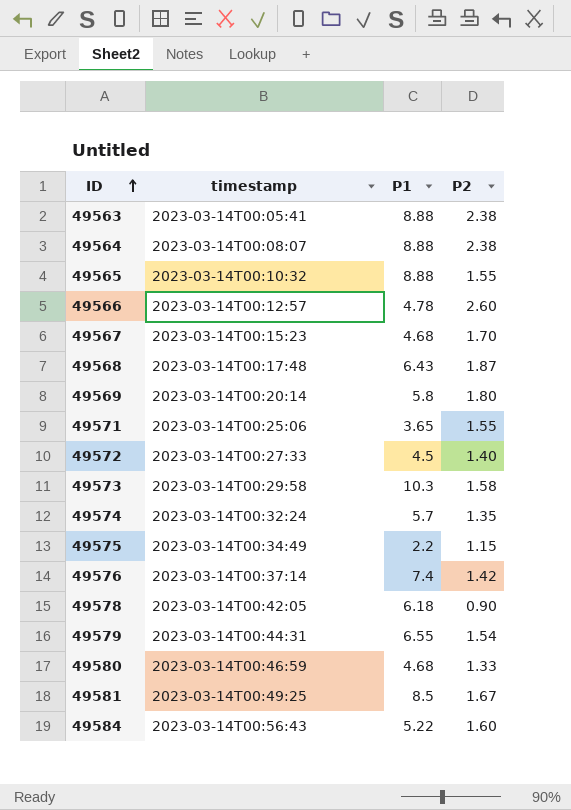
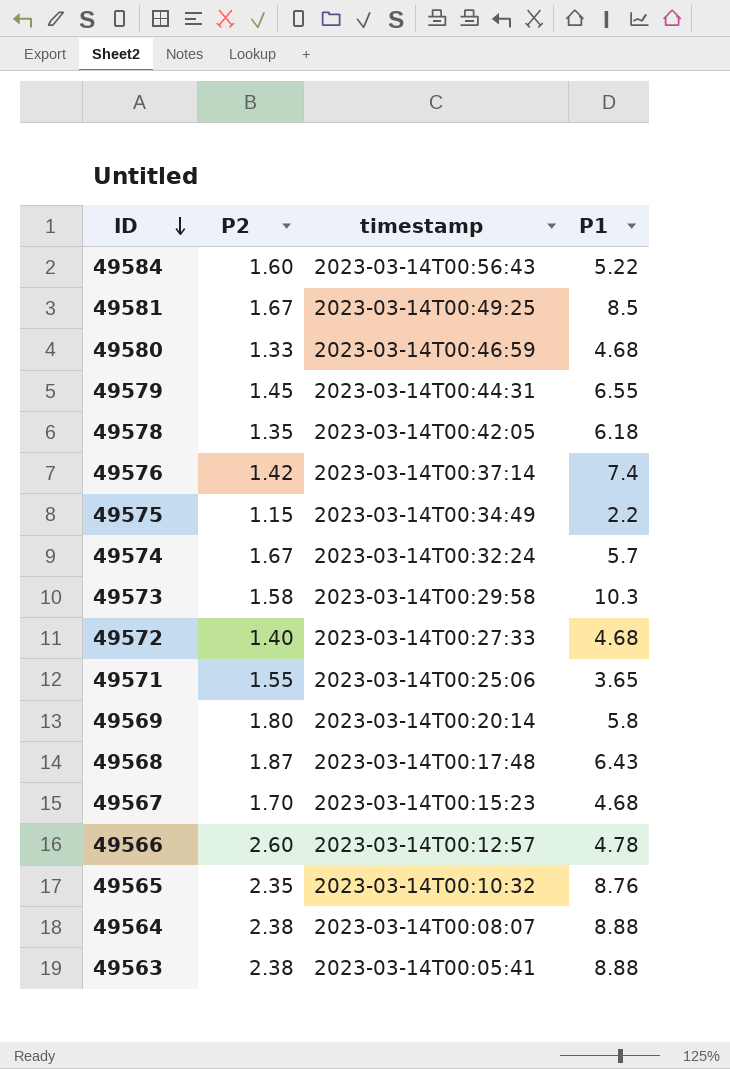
row order: ID ascending -> ID descending
column P2 | position: 4 -> 2
49579 | P2: 1.54 -> 1.45
49578 | P2: 0.90 -> 1.35
49574 | P2: 1.35 -> 1.67
49572 | P1: 4.5 -> 4.68
49565 | P2: 1.55 -> 2.35
49565 | P1: 8.88 -> 8.76

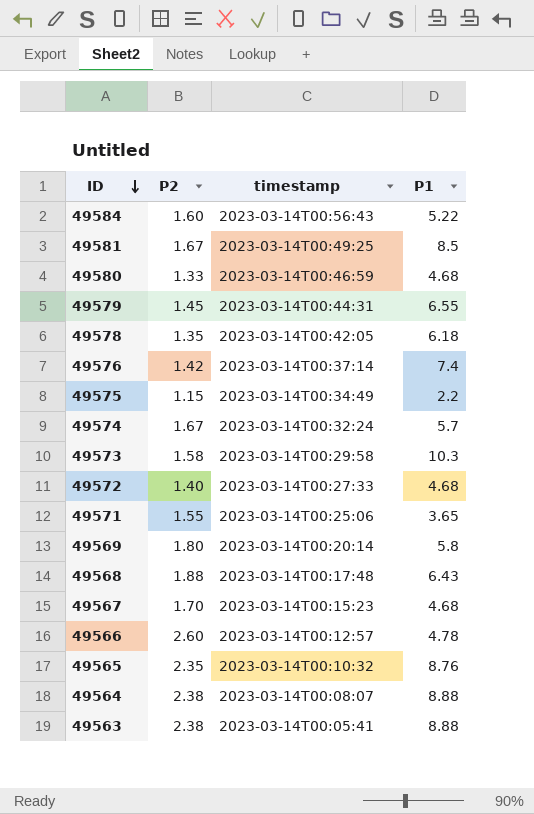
49568 | P2: 1.87 -> 1.88

